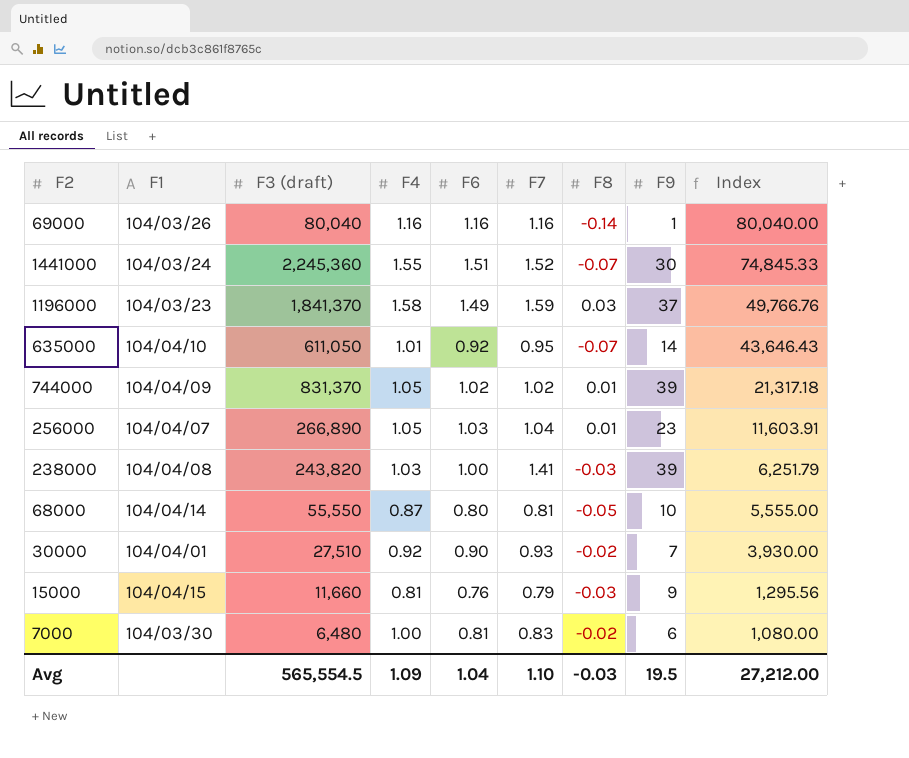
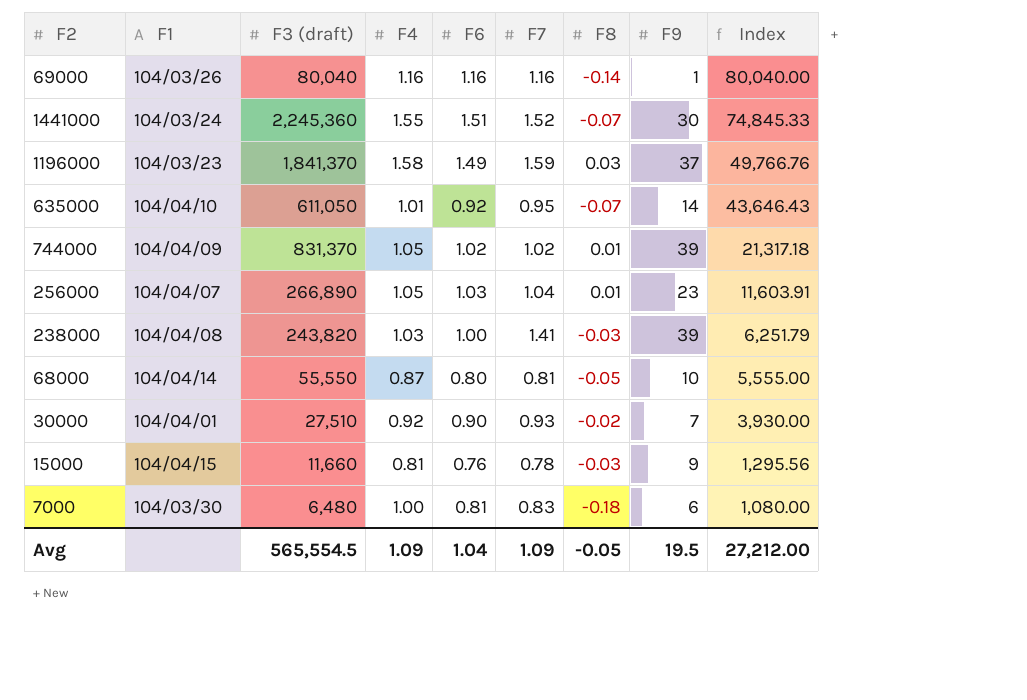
15000 | F7: 0.79 -> 0.78
7000 | F8: -0.02 -> -0.18
Avg | F7: 1.10 -> 1.09
Avg | F8: -0.03 -> -0.05

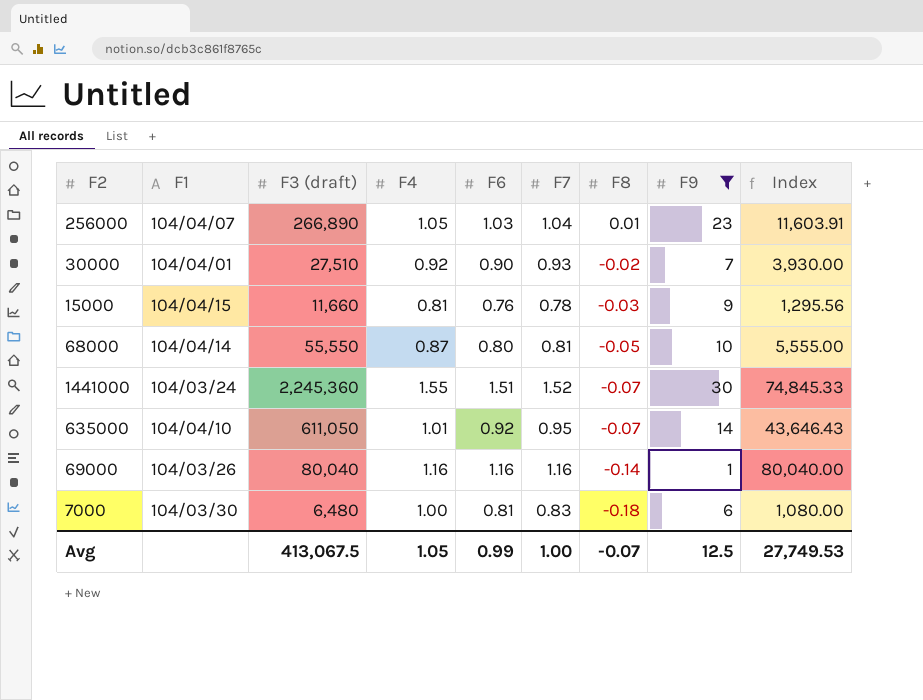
filter: none -> F9 <= 30
row order: Index descending -> F8 descending
Avg | F3 (draft): 565,554.5 -> 413,067.5
Avg | F4: 1.09 -> 1.05
Avg | F6: 1.04 -> 0.99
Avg | F7: 1.09 -> 1.00
Avg | F8: -0.05 -> -0.07
Avg | F9: 19.5 -> 12.5
Avg | Index: 27,212.00 -> 27,749.53

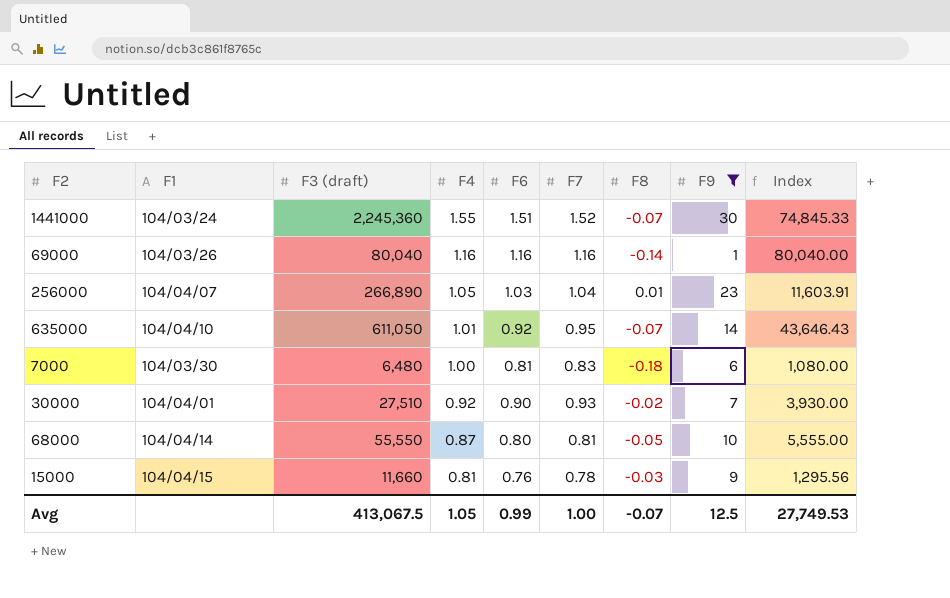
row order: F8 descending -> F4 descending

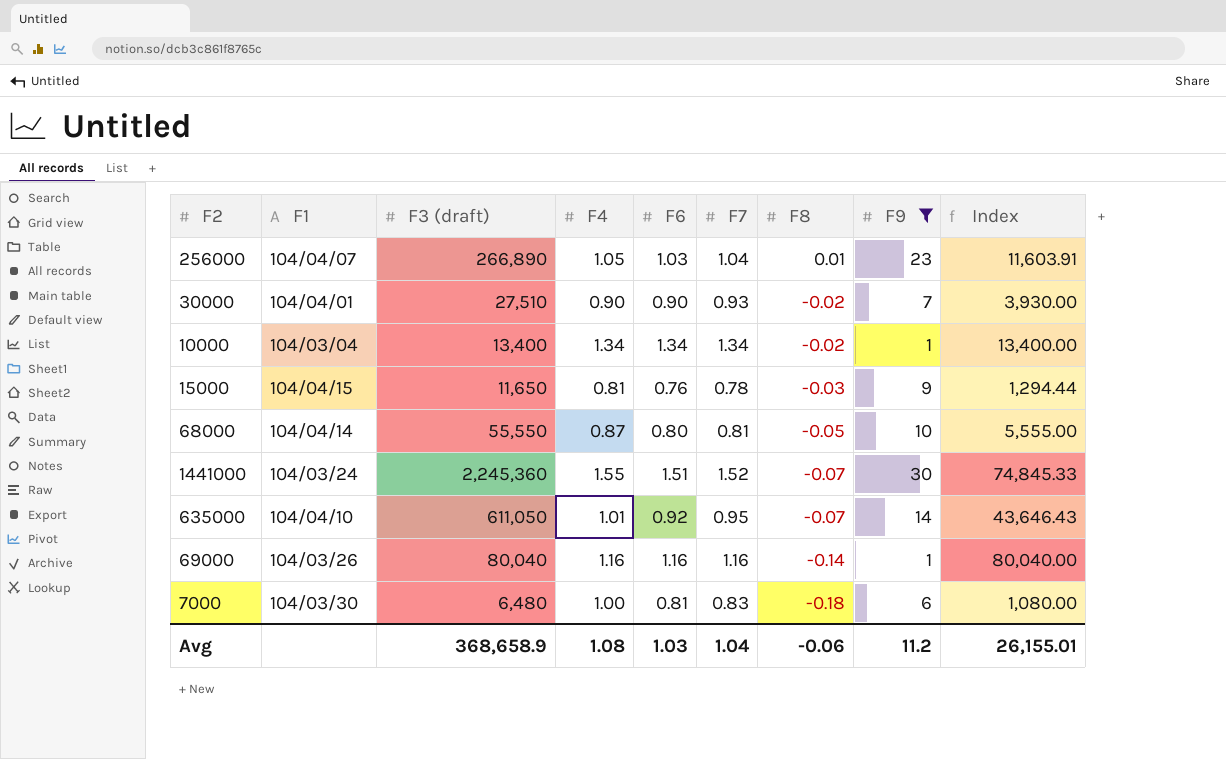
row order: F4 descending -> F8 descending
30000 | F4: 0.92 -> 0.90
row 10000: none -> 104/03/04 | 13,400 | 1.34 | 1.34 | 1.34 | -0.02 | 1 | 13,400.00
15000 | F3 (draft): 11,660 -> 11,650
15000 | Index: 1,295.56 -> 1,294.44
Avg | F3 (draft): 413,067.5 -> 368,658.9
Avg | F4: 1.05 -> 1.08
Avg | F6: 0.99 -> 1.03
Avg | F7: 1.00 -> 1.04
Avg | F8: -0.07 -> -0.06
Avg | F9: 12.5 -> 11.2
Avg | Index: 27,749.53 -> 26,155.01

